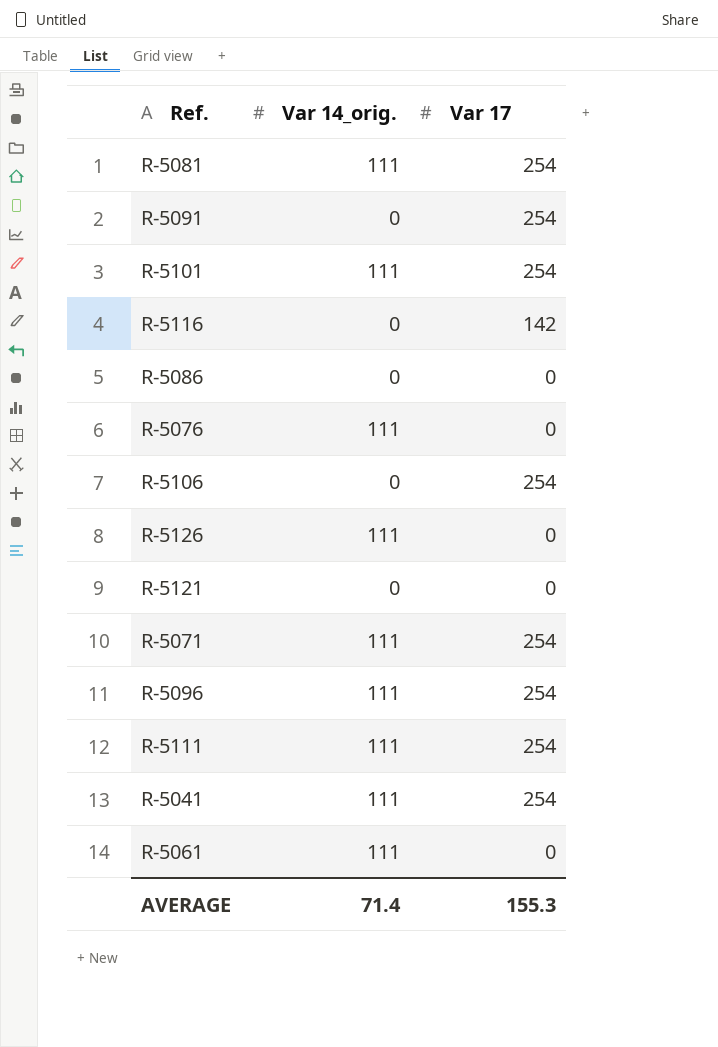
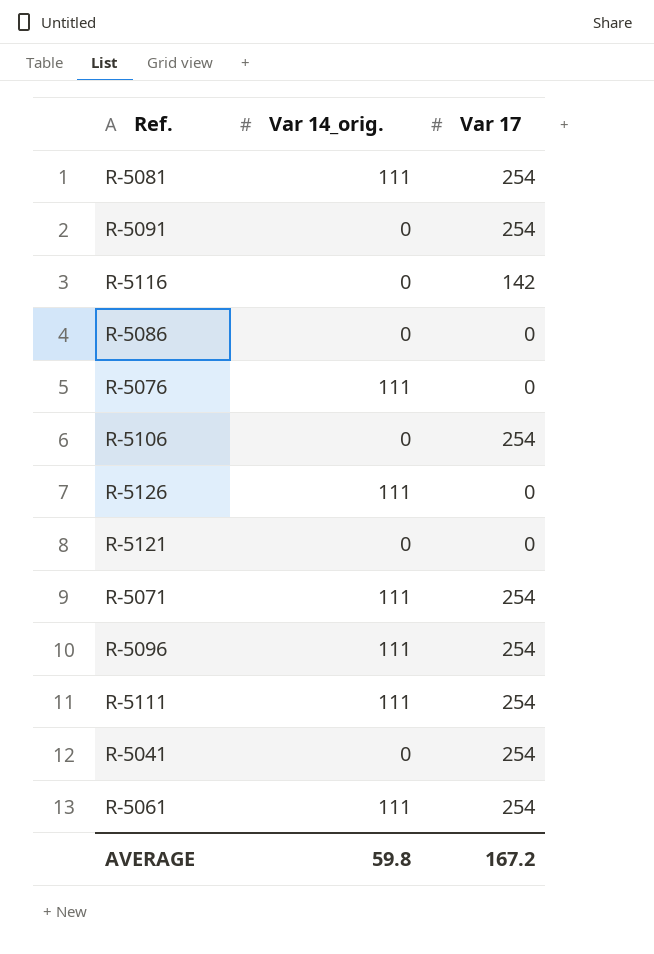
row R-5101: 111 | 254 -> none
R-5041 | Var 14_orig.: 111 -> 0
R-5061 | Var 17: 0 -> 254
AVERAGE | Var 14_orig.: 71.4 -> 59.8
AVERAGE | Var 17: 155.3 -> 167.2

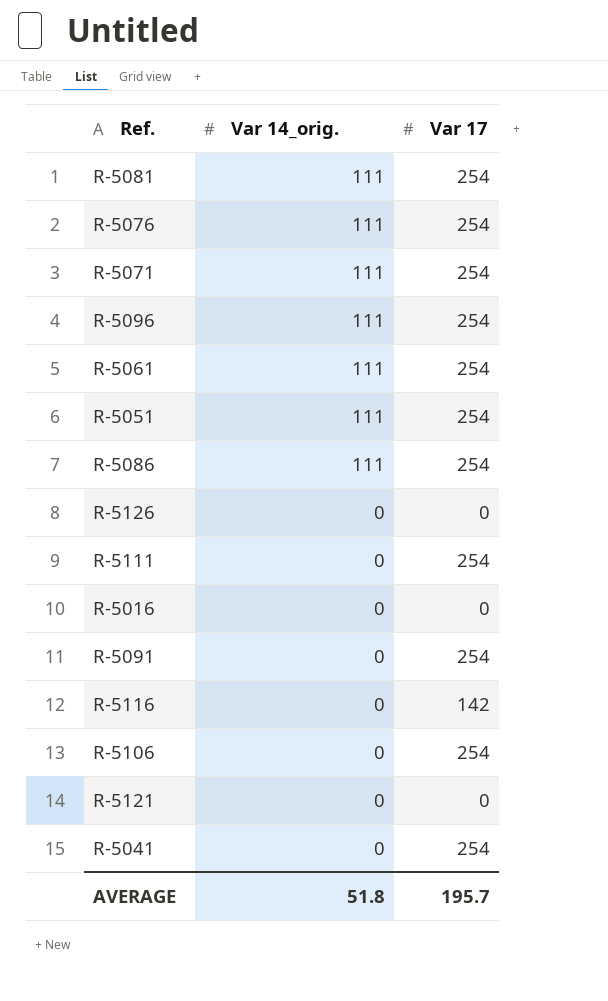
row order: none -> Var 14_orig. descending
R-5076 | Var 17: 0 -> 254
row R-5051: none -> 111 | 254
R-5086 | Var 14_orig.: 0 -> 111
R-5086 | Var 17: 0 -> 254
R-5126 | Var 14_orig.: 111 -> 0
R-5111 | Var 14_orig.: 111 -> 0
row R-5016: none -> 0 | 0
AVERAGE | Var 14_orig.: 59.8 -> 51.8
AVERAGE | Var 17: 167.2 -> 195.7

